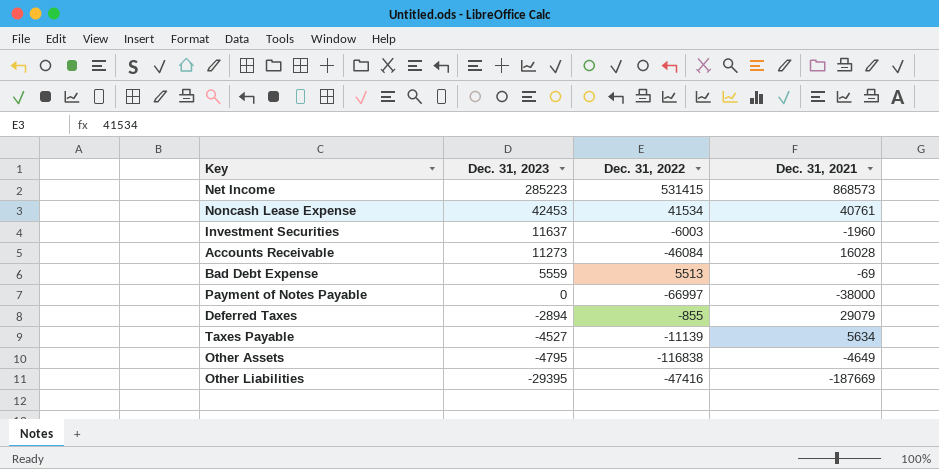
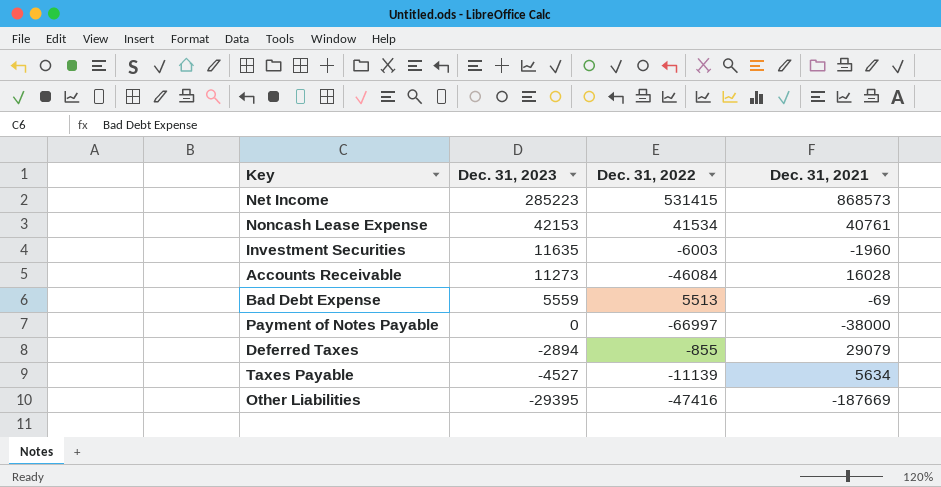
row Other Assets: -4795 | -116838 | -4649 -> none
Noncash Lease Expense | Dec. 31, 2023: 42453 -> 42153
Investment Securities | Dec. 31, 2023: 11637 -> 11635

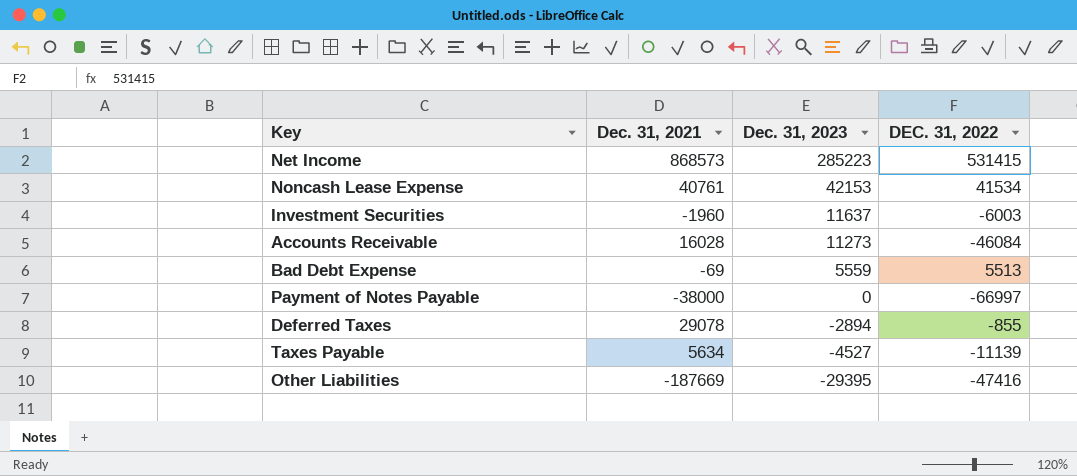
column Dec. 31, 2021 | position: 4 -> 2
column name: Dec. 31, 2022 -> DEC. 31, 2022
Investment Securities | Dec. 31, 2023: 11635 -> 11637
Deferred Taxes | Dec. 31, 2021: 29079 -> 29078

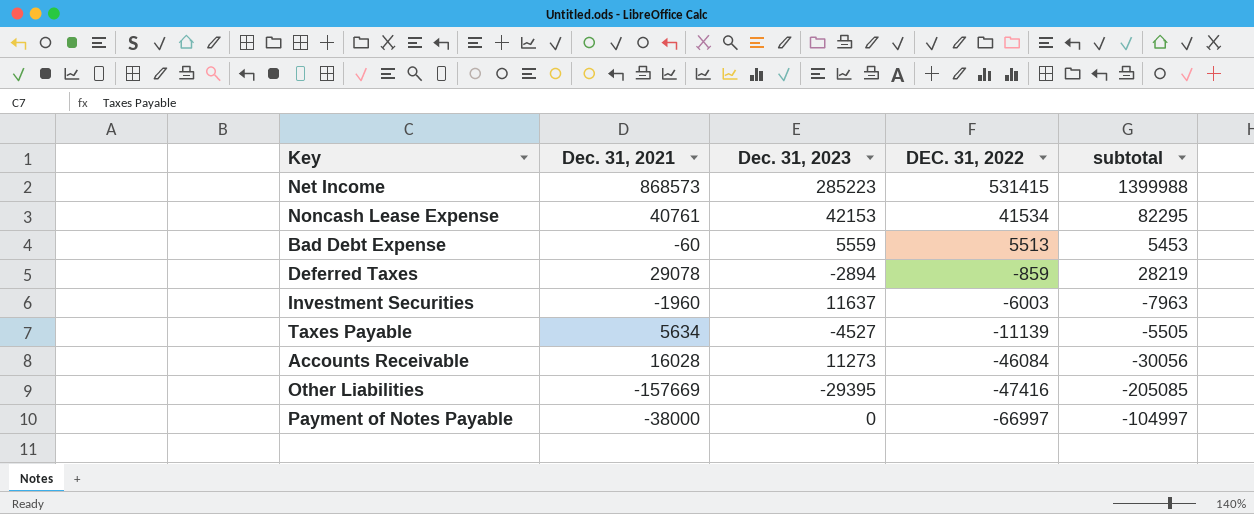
row order: Dec. 31, 2023 descending -> DEC. 31, 2022 descending
column subtotal | formula: none -> [Dec. 31, 2021] + [DEC. 31, 2022]
Bad Debt Expense | Dec. 31, 2021: -69 -> -60
Deferred Taxes | DEC. 31, 2022: -855 -> -859
Other Liabilities | Dec. 31, 2021: -187669 -> -157669

